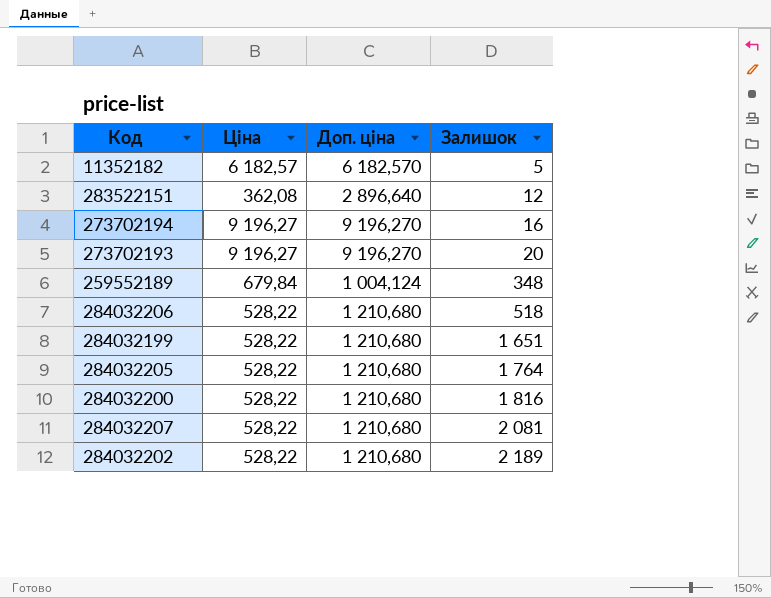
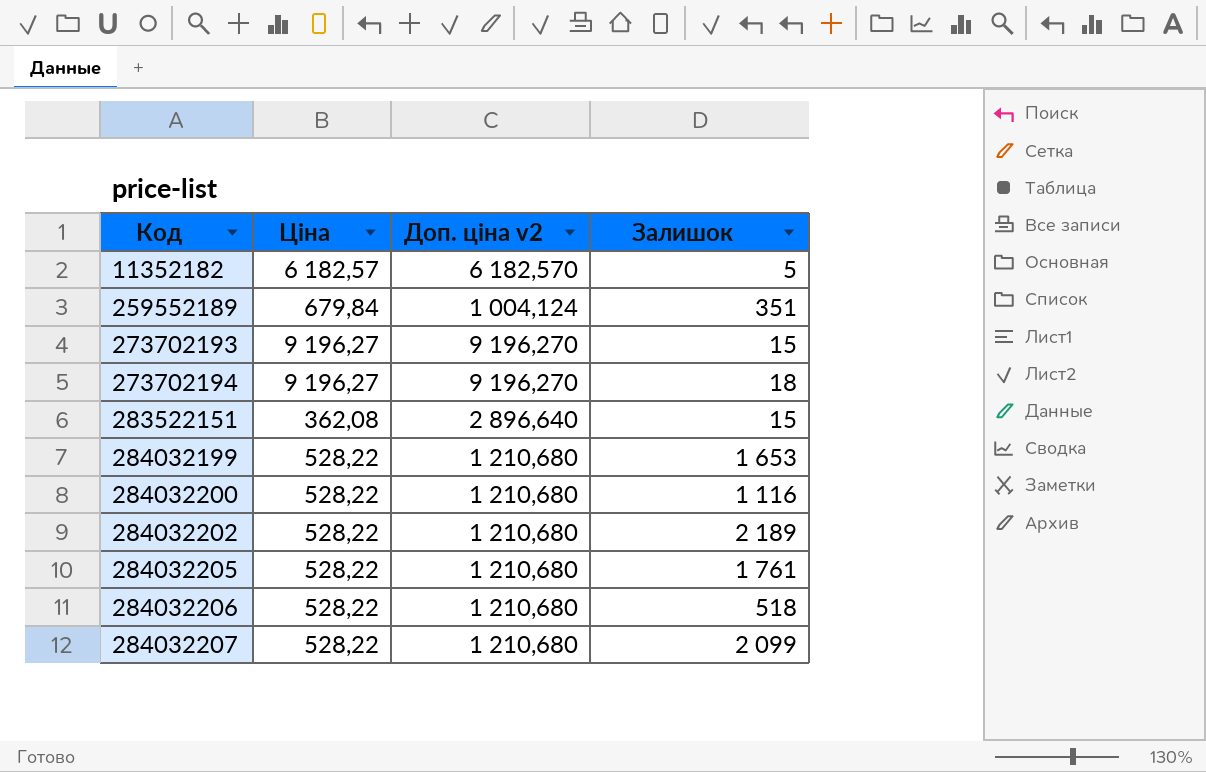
row order: Залишок ascending -> Код ascending
column name: Доп. ціна -> Доп. ціна v2
259552189 | Залишок: 348 -> 351
273702193 | Залишок: 20 -> 15
273702194 | Залишок: 16 -> 18
283522151 | Залишок: 12 -> 15
284032199 | Залишок: 1 651 -> 1 653
284032200 | Залишок: 1 816 -> 1 116
284032205 | Залишок: 1 764 -> 1 761
284032207 | Залишок: 2 081 -> 2 099

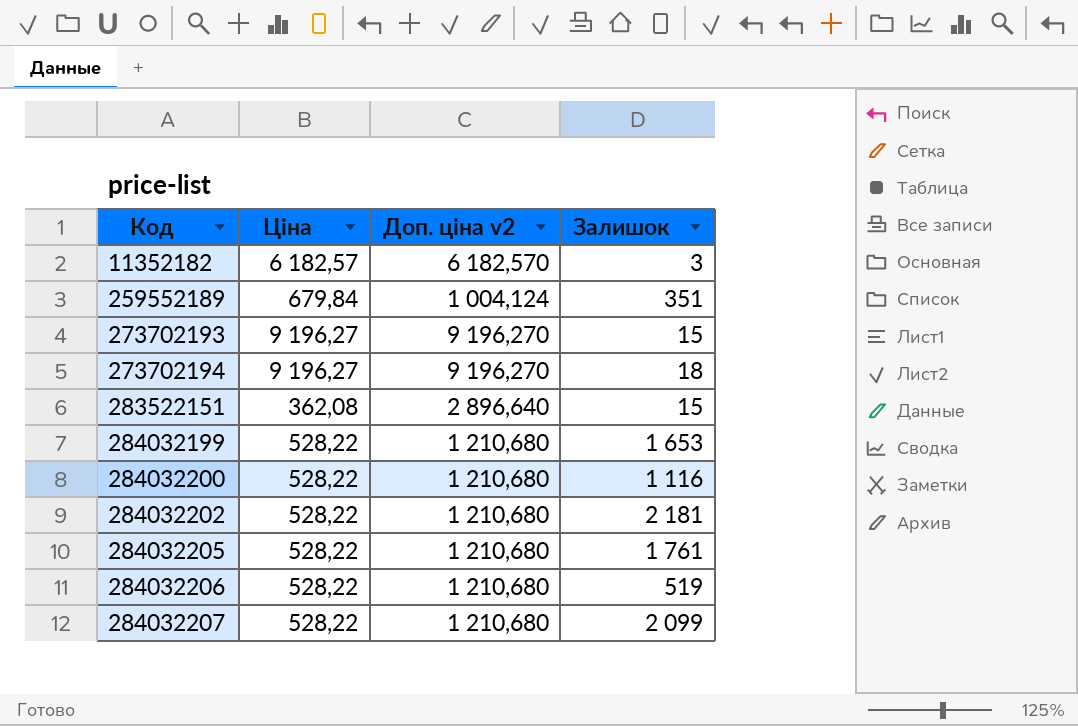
11352182 | Залишок: 5 -> 3
284032202 | Залишок: 2 189 -> 2 181
284032206 | Залишок: 518 -> 519

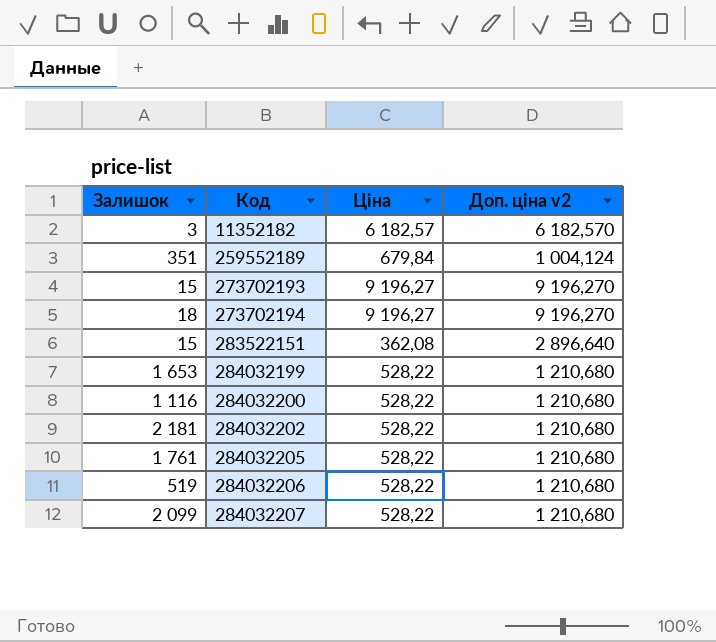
column Залишок | position: 4 -> 1

